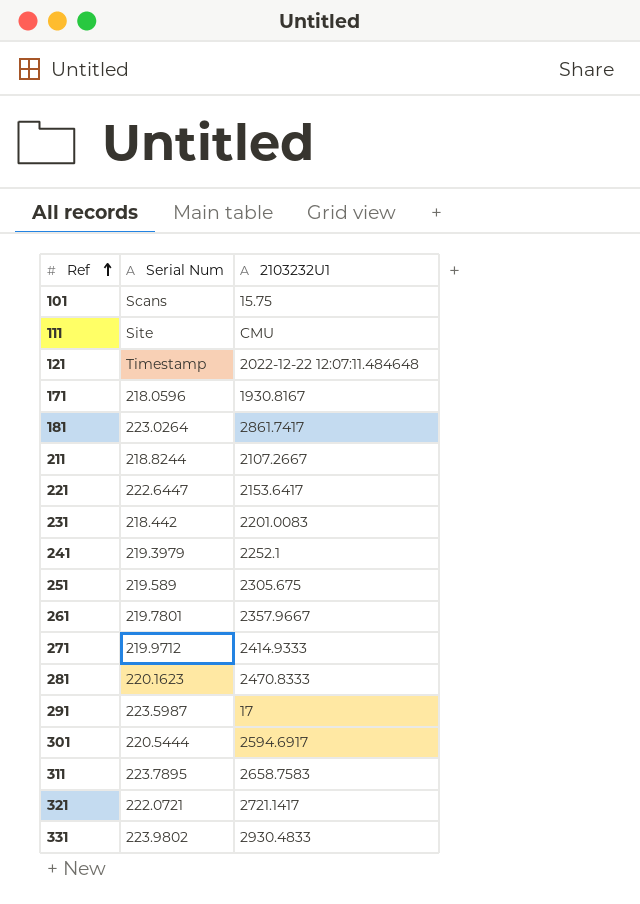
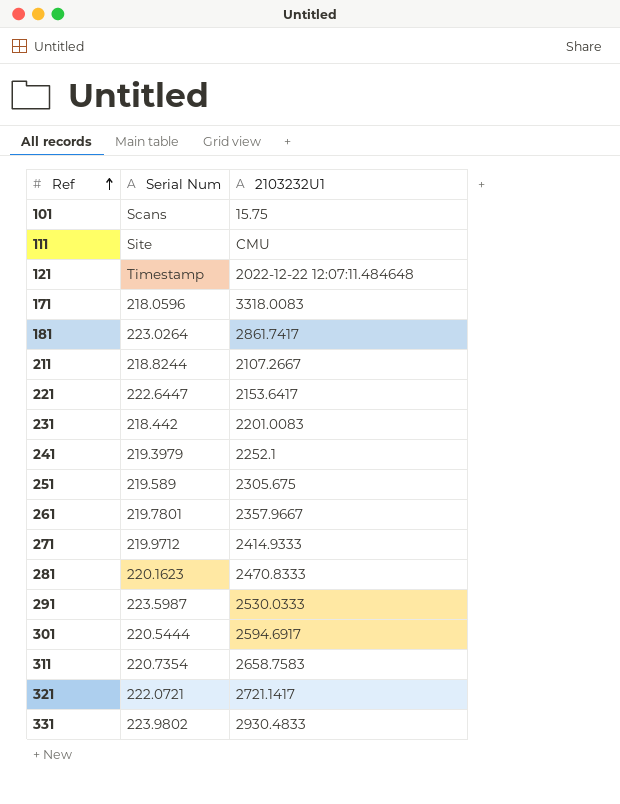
171 | 2103232U1: 1930.8167 -> 3318.0083
291 | 2103232U1: 17 -> 2530.0333
311 | Serial Num: 223.7895 -> 220.7354

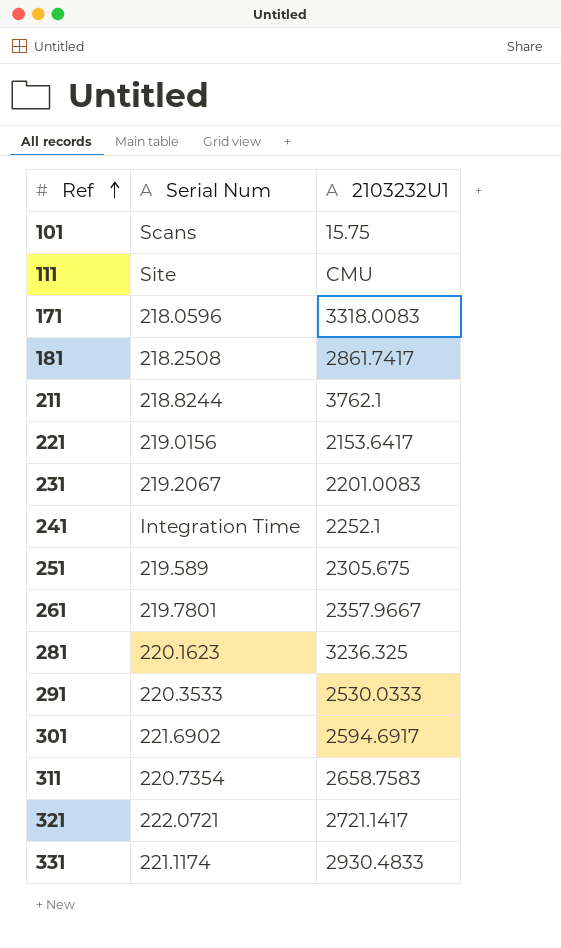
row 121: Timestamp | 2022-12-22 12:07:11.484648 -> none
row 271: 219.9712 | 2414.9333 -> none
181 | Serial Num: 223.0264 -> 218.2508
211 | 2103232U1: 2107.2667 -> 3762.1
221 | Serial Num: 222.6447 -> 219.0156
231 | Serial Num: 218.442 -> 219.2067
241 | Serial Num: 219.3979 -> Integration Time
281 | 2103232U1: 2470.8333 -> 3236.325
291 | Serial Num: 223.5987 -> 220.3533
301 | Serial Num: 220.5444 -> 221.6902
331 | Serial Num: 223.9802 -> 221.1174

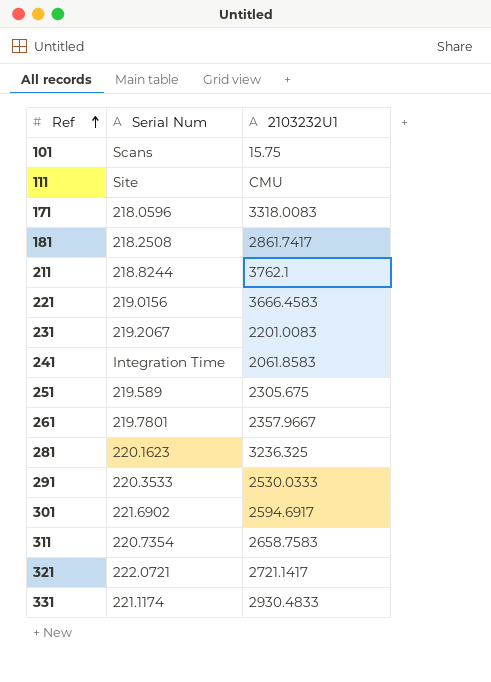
221 | 2103232U1: 2153.6417 -> 3666.4583
241 | 2103232U1: 2252.1 -> 2061.8583

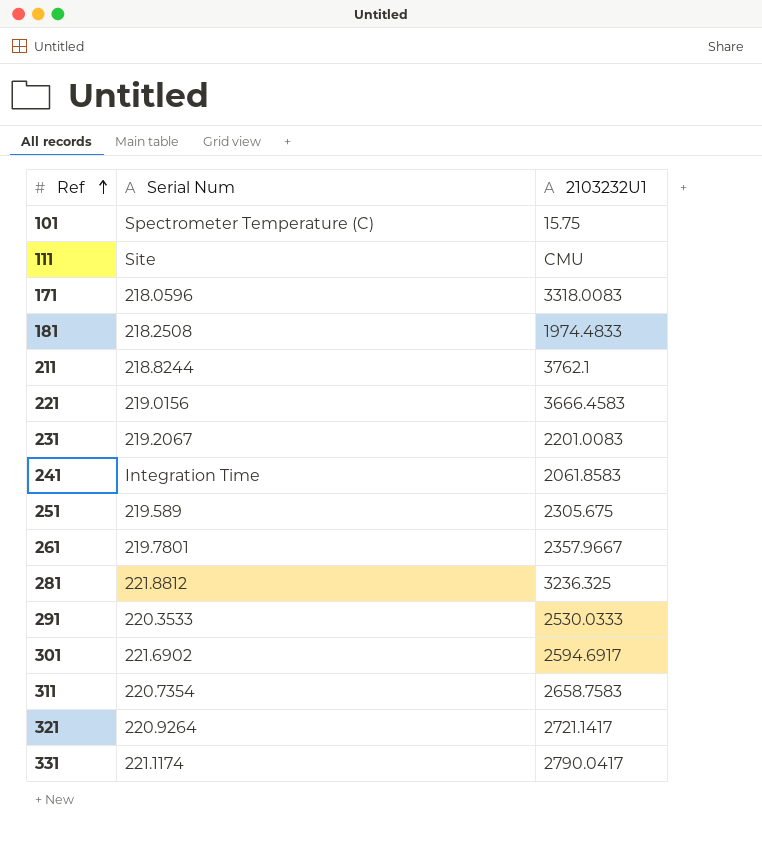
101 | Serial Num: Scans -> Spectrometer Temperature (C)
181 | 2103232U1: 2861.7417 -> 1974.4833
281 | Serial Num: 220.1623 -> 221.8812
321 | Serial Num: 222.0721 -> 220.9264
331 | 2103232U1: 2930.4833 -> 2790.0417

